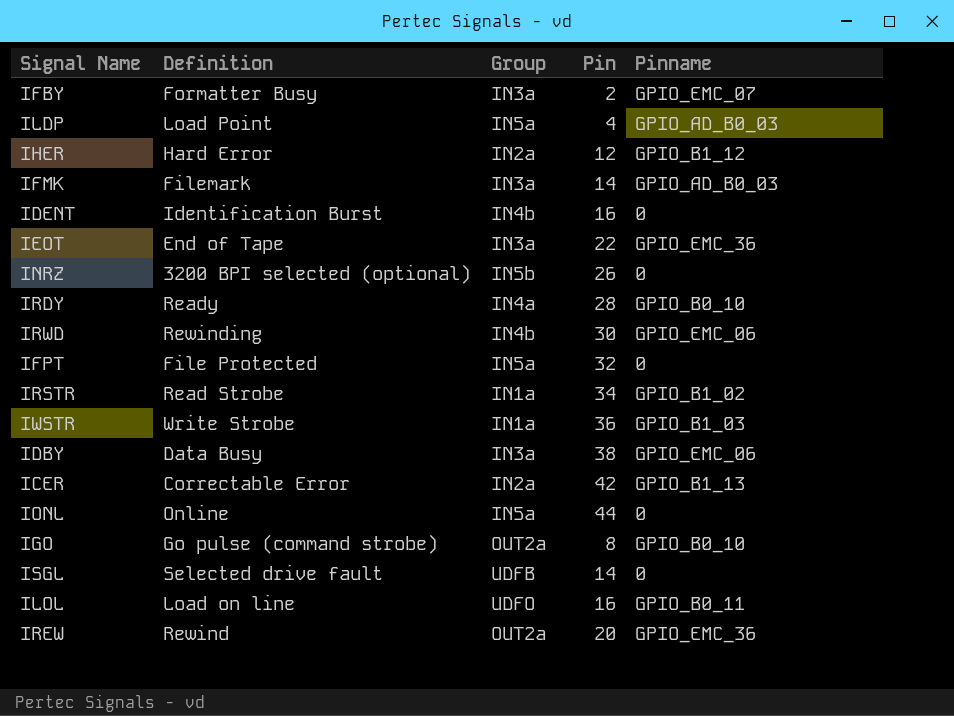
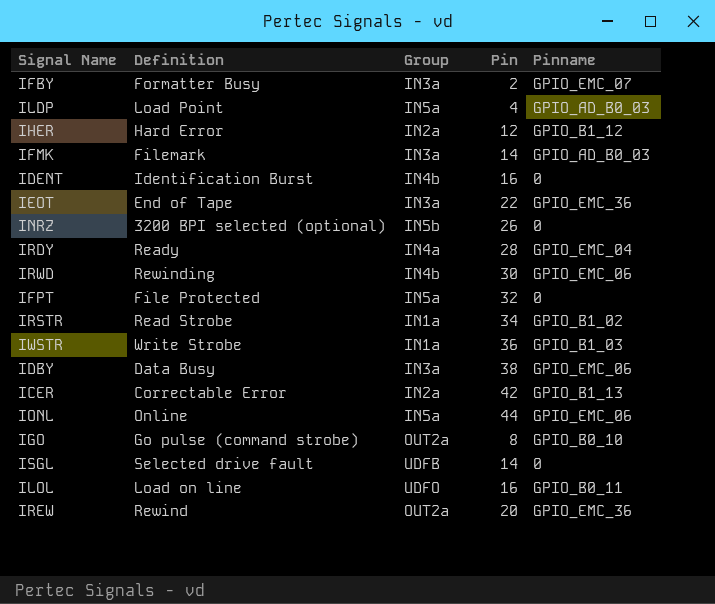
IRDY | Pinname: GPIO_B0_10 -> GPIO_EMC_04
IONL | Pinname: 0 -> GPIO_EMC_06

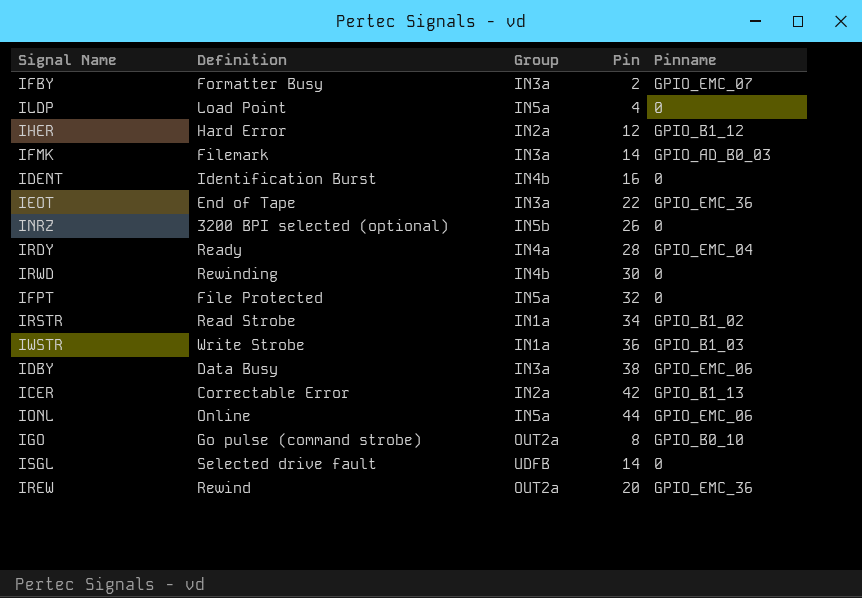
row ILOL: Load on line | UDFO | 16 | GPIO_B0_11 -> none
ILDP | Pinname: GPIO_AD_B0_03 -> 0
IRWD | Pinname: GPIO_EMC_06 -> 0

